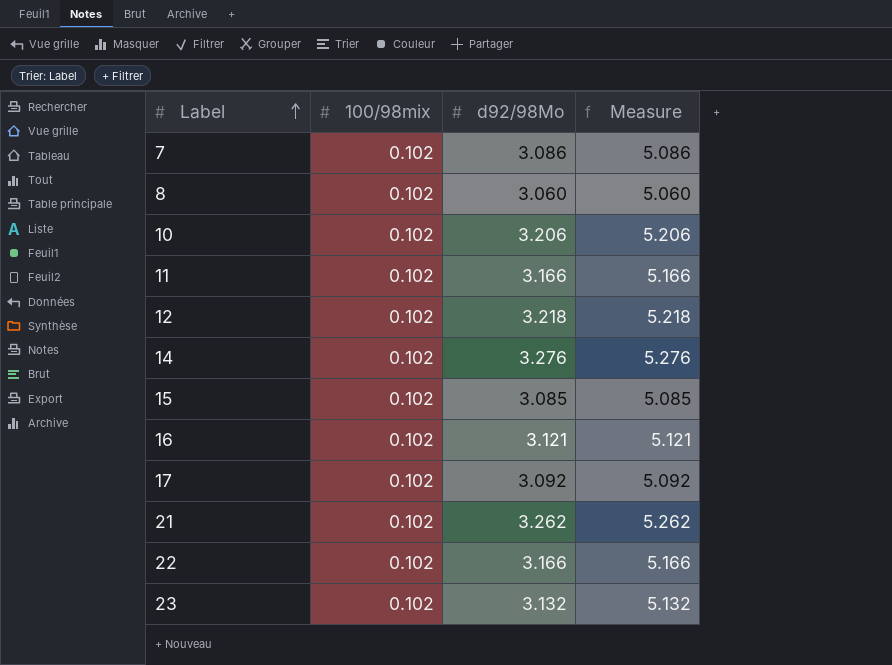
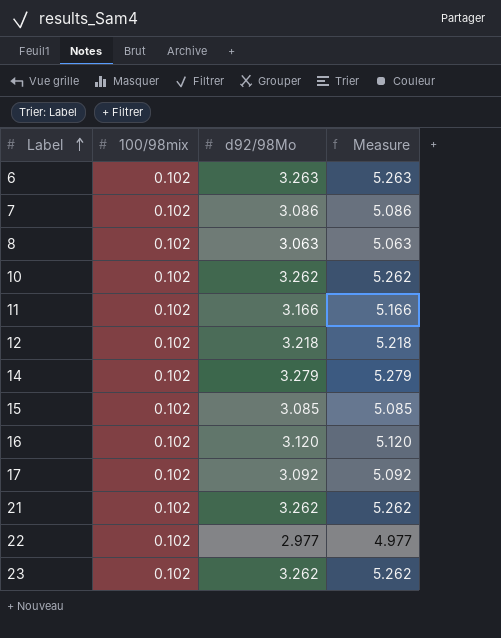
row 6: none -> 0.102 | 3.263 | 5.263
8 | d92/98Mo: 3.060 -> 3.063
8 | Measure: 5.060 -> 5.063
10 | d92/98Mo: 3.206 -> 3.262
10 | Measure: 5.206 -> 5.262
14 | d92/98Mo: 3.276 -> 3.279
14 | Measure: 5.276 -> 5.279
16 | d92/98Mo: 3.121 -> 3.120
16 | Measure: 5.121 -> 5.120
22 | d92/98Mo: 3.166 -> 2.977
22 | Measure: 5.166 -> 4.977
23 | d92/98Mo: 3.132 -> 3.262
23 | Measure: 5.132 -> 5.262

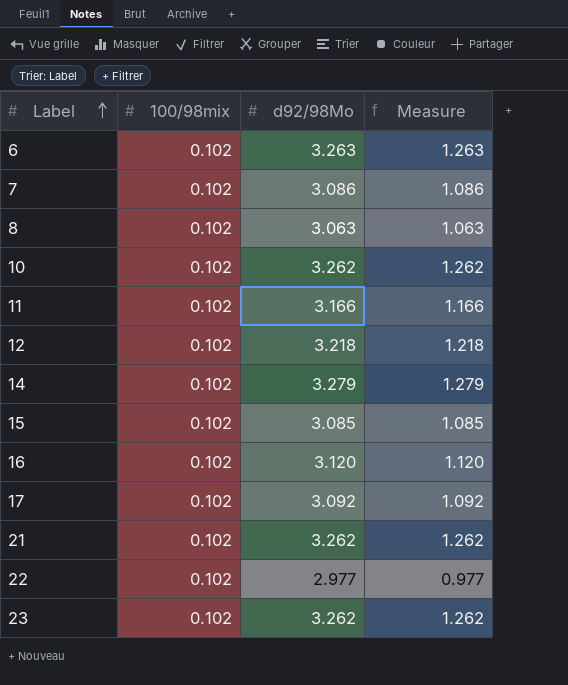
column Measure | formula: [d92/98Mo] + 2 -> [d92/98Mo] - 2

